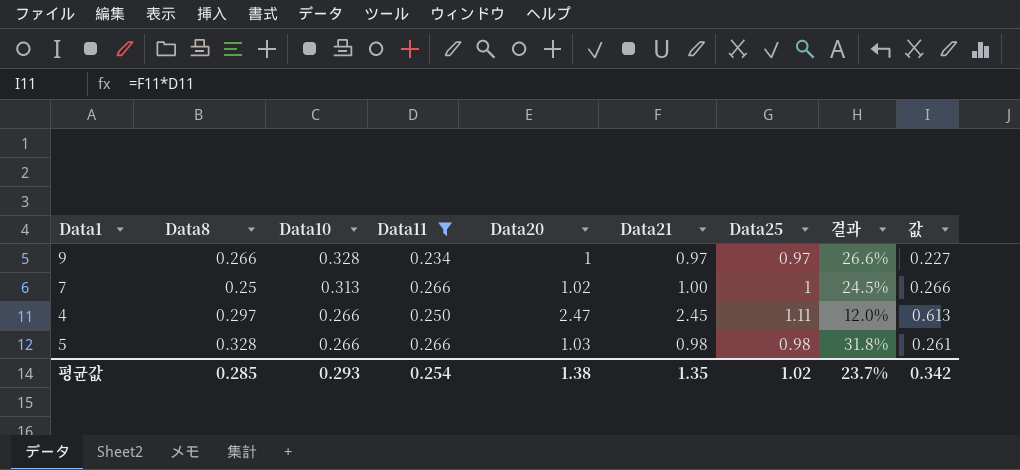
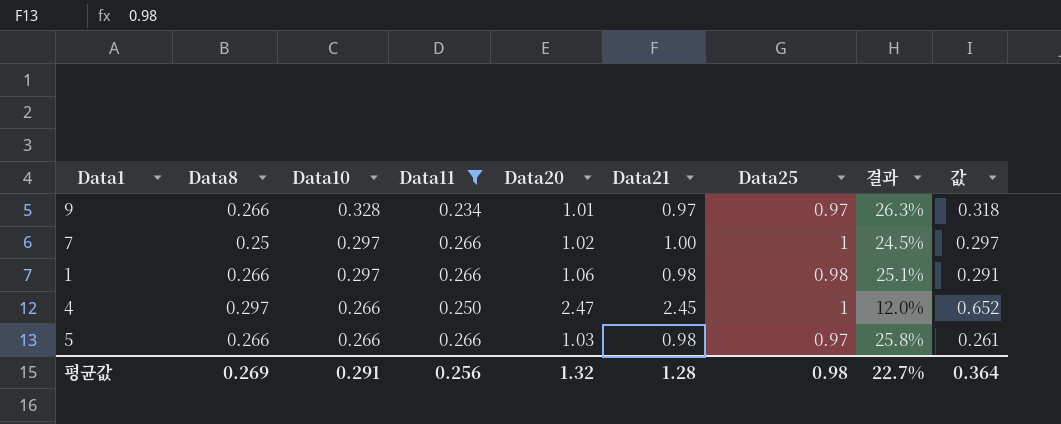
column 값 | formula: [Data11] * [Data21] -> [Data10] * [Data21]
9 | Data20: 1 -> 1.01
9 | 결과: 26.6% -> 26.3%
7 | Data10: 0.313 -> 0.297
row 1: none -> 0.266 | 0.297 | 0.266 | 1.06 | 0.98 | 0.98 | 25.1% | 0.291
4 | Data25: 1.11 -> 1
5 | Data8: 0.328 -> 0.266
5 | Data25: 0.98 -> 0.97
5 | 결과: 31.8% -> 25.8%
평균값 | Data8: 0.285 -> 0.269
평균값 | Data10: 0.293 -> 0.291
평균값 | Data11: 0.254 -> 0.256
평균값 | Data20: 1.38 -> 1.32
평균값 | Data21: 1.35 -> 1.28
평균값 | Data25: 1.02 -> 0.98
평균값 | 결과: 23.7% -> 22.7%
평균값 | 값: 0.342 -> 0.364

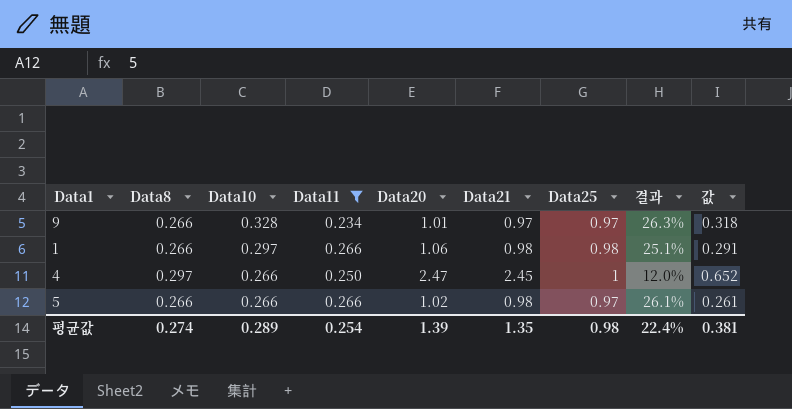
row 7: 0.25 | 0.297 | 0.266 | 1.02 | 1.00 | 1 | 24.5% | 0.297 -> none
5 | Data20: 1.03 -> 1.02
5 | 결과: 25.8% -> 26.1%
평균값 | Data8: 0.269 -> 0.274
평균값 | Data10: 0.291 -> 0.289
평균값 | Data11: 0.256 -> 0.254
평균값 | Data20: 1.32 -> 1.39
평균값 | Data21: 1.28 -> 1.35
평균값 | 결과: 22.7% -> 22.4%
평균값 | 값: 0.364 -> 0.381

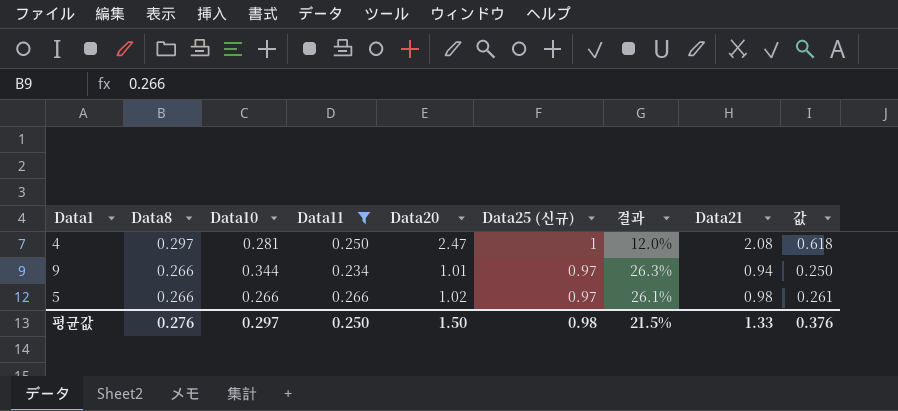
row order: Data10 descending -> Data8 descending
column name: Data25 -> Data25 (신규)
column Data21 | position: 6 -> 8
column 값 | formula: [Data10] * [Data21] -> [Data8] * [Data21]
row 1: 0.266 | 0.297 | 0.266 | 1.06 | 0.98 | 0.98 | 25.1% | 0.291 -> none
4 | Data10: 0.266 -> 0.281
4 | Data21: 2.45 -> 2.08
9 | Data10: 0.328 -> 0.344
9 | Data21: 0.97 -> 0.94
평균값 | Data8: 0.274 -> 0.276
평균값 | Data10: 0.289 -> 0.297
평균값 | Data11: 0.254 -> 0.250
평균값 | Data20: 1.39 -> 1.50
평균값 | 결과: 22.4% -> 21.5%
평균값 | Data21: 1.35 -> 1.33
평균값 | 값: 0.381 -> 0.376

